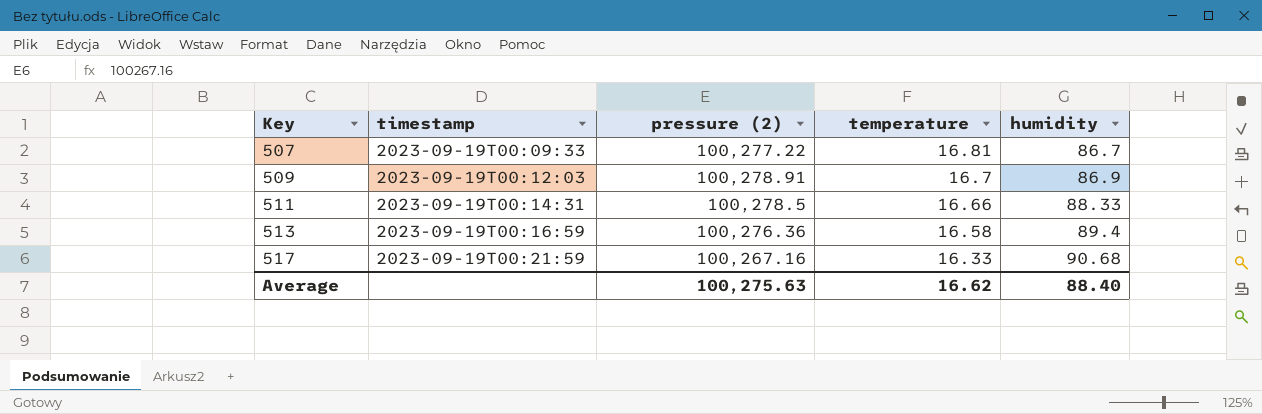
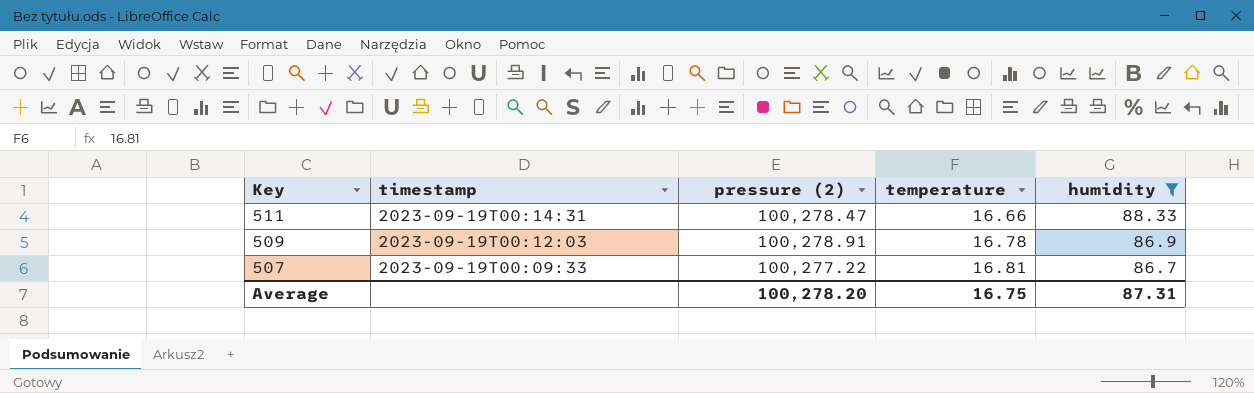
filter: none -> humidity <= 88.33
row order: Key ascending -> Key descending
511 | pressure (2): 100,278.5 -> 100,278.47
509 | temperature: 16.7 -> 16.78
Average | pressure (2): 100,275.63 -> 100,278.20
Average | temperature: 16.62 -> 16.75
Average | humidity: 88.40 -> 87.31

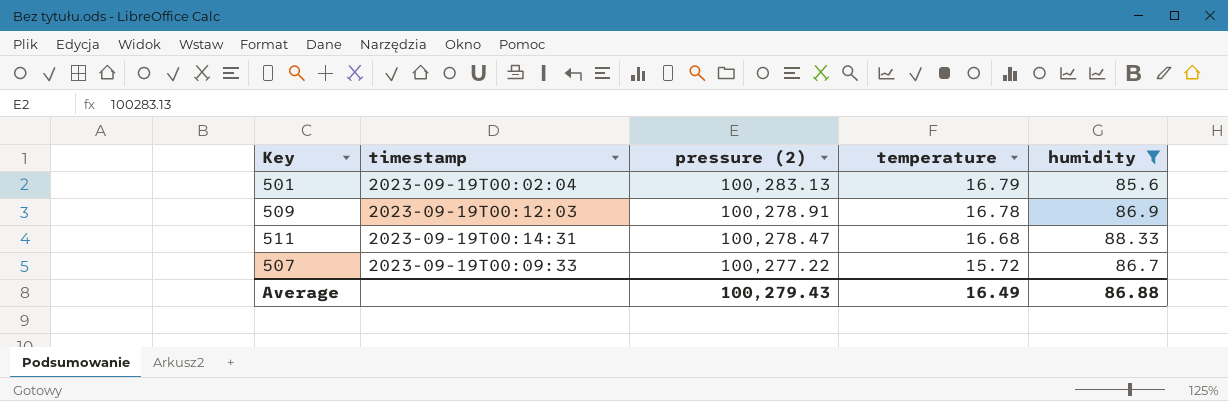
row order: Key descending -> pressure (2) descending
row 501: none -> 2023-09-19T00:02:04 | 100,283.13 | 16.79 | 85.6
511 | temperature: 16.66 -> 16.68
507 | temperature: 16.81 -> 15.72
Average | pressure (2): 100,278.20 -> 100,279.43
Average | temperature: 16.75 -> 16.49
Average | humidity: 87.31 -> 86.88

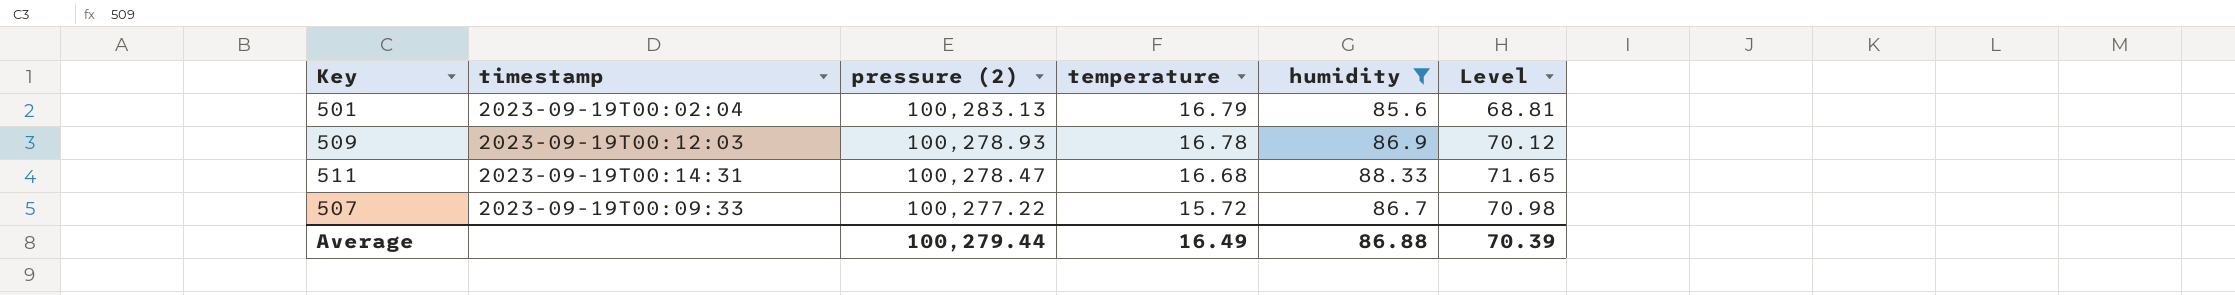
column Level | formula: none -> [humidity] - [temperature]
509 | pressure (2): 100,278.91 -> 100,278.93
Average | pressure (2): 100,279.43 -> 100,279.44

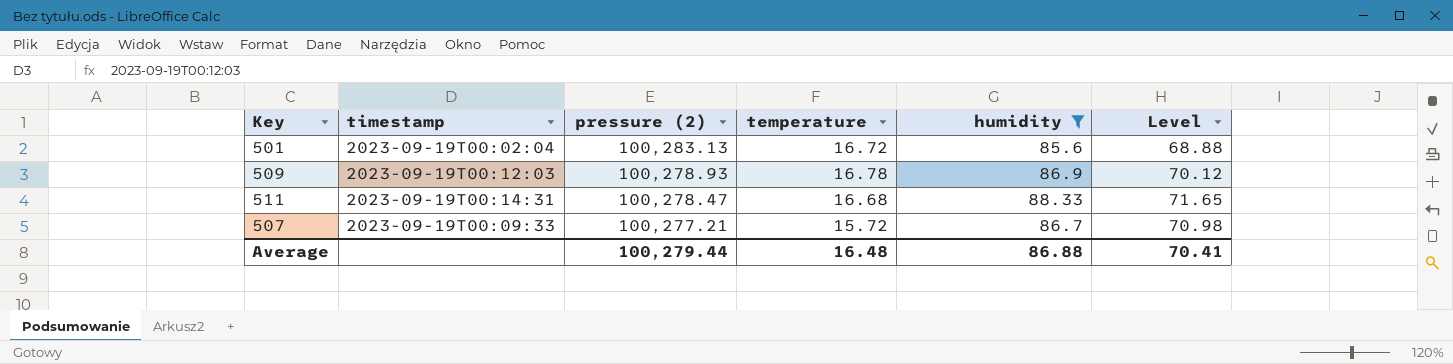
501 | temperature: 16.79 -> 16.72
501 | Level: 68.81 -> 68.88
507 | pressure (2): 100,277.22 -> 100,277.21
Average | temperature: 16.49 -> 16.48
Average | Level: 70.39 -> 70.41

